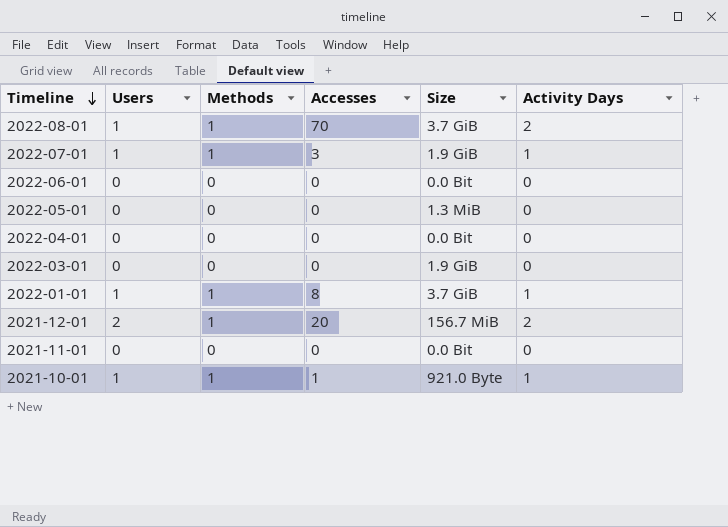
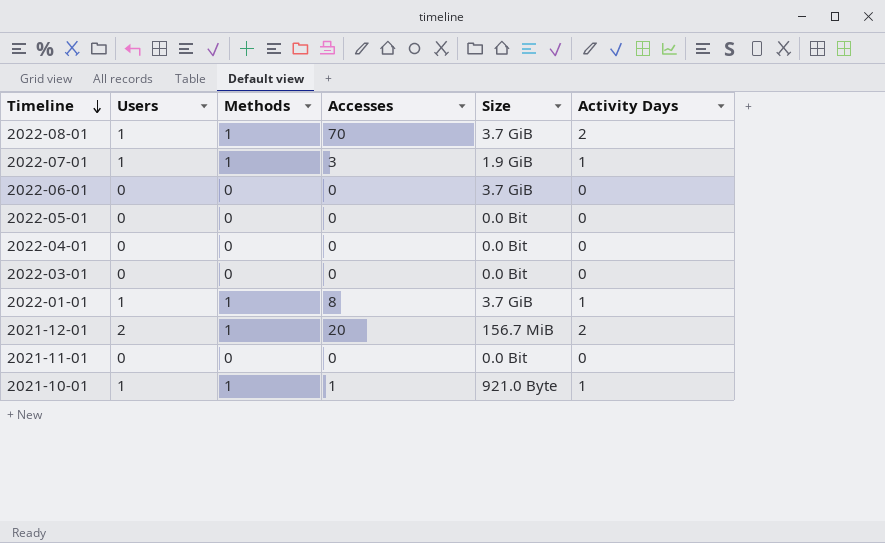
2022-06-01 | Size: 0.0 Bit -> 3.7 GiB
2022-05-01 | Size: 1.3 MiB -> 0.0 Bit
2022-03-01 | Size: 1.9 GiB -> 0.0 Bit

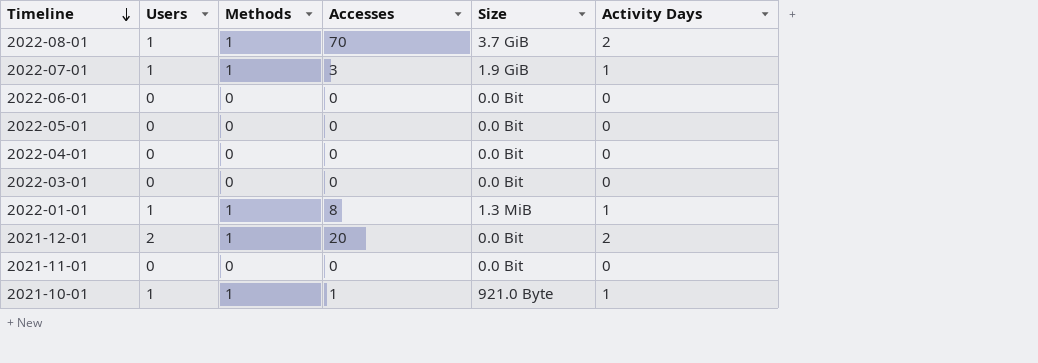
2022-06-01 | Size: 3.7 GiB -> 0.0 Bit
2022-01-01 | Size: 3.7 GiB -> 1.3 MiB
2021-12-01 | Size: 156.7 MiB -> 0.0 Bit

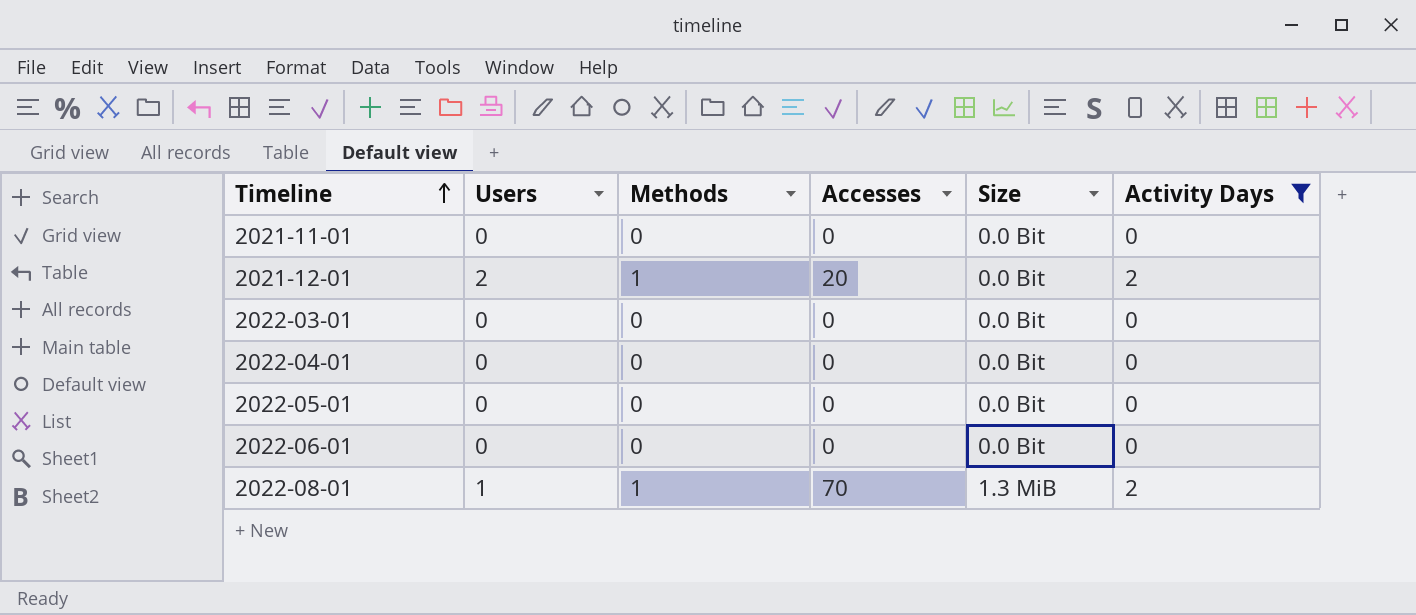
filter: none -> Activity Days != 1
row order: Timeline descending -> Timeline ascending
2022-08-01 | Size: 3.7 GiB -> 1.3 MiB

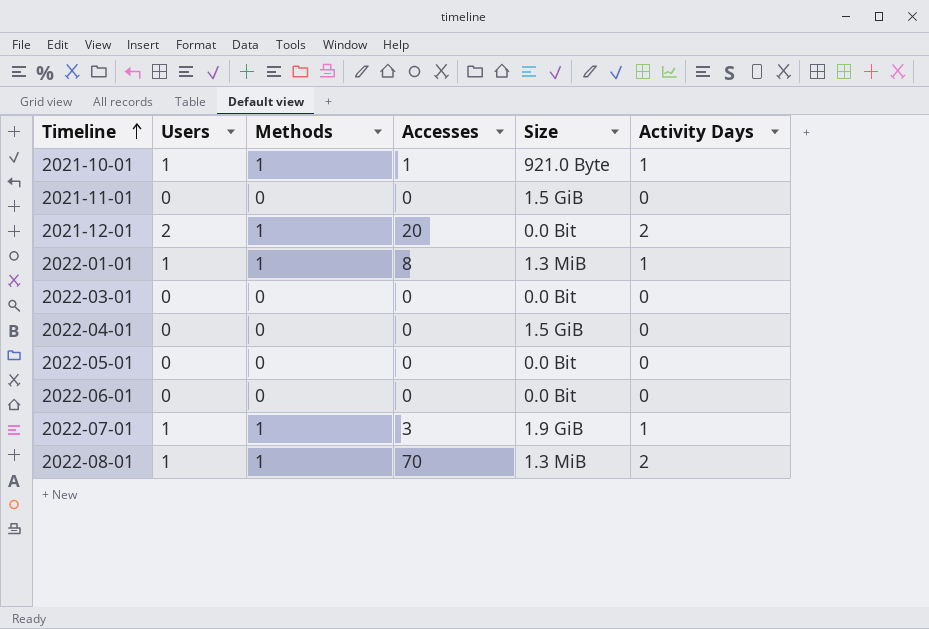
filter: Activity Days != 1 -> none
2021-11-01 | Size: 0.0 Bit -> 1.5 GiB
2022-04-01 | Size: 0.0 Bit -> 1.5 GiB

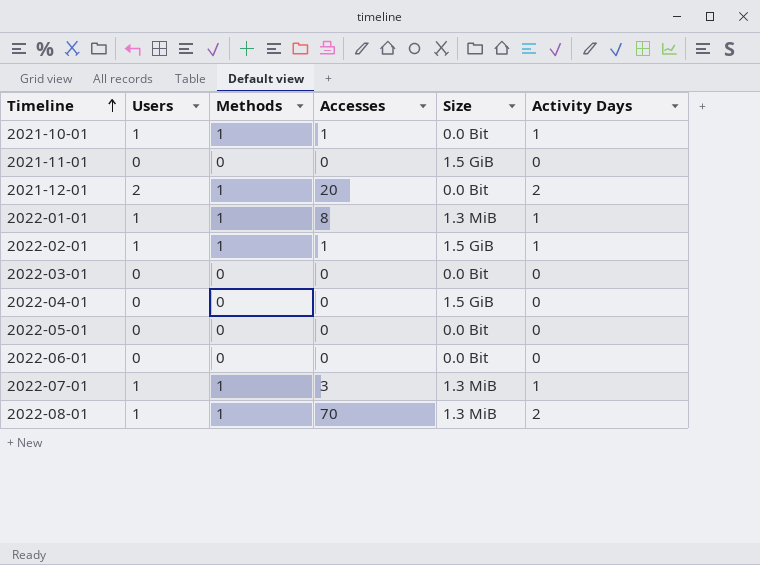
2021-10-01 | Size: 921.0 Byte -> 0.0 Bit
row 2022-02-01: none -> 1 | 1 | 1 | 1.5 GiB | 1
2022-07-01 | Size: 1.9 GiB -> 1.3 MiB

